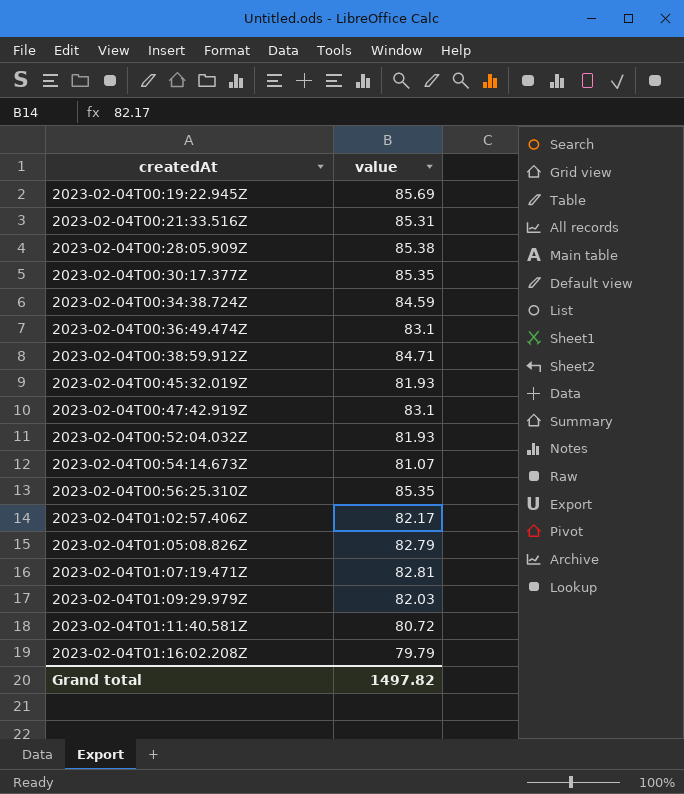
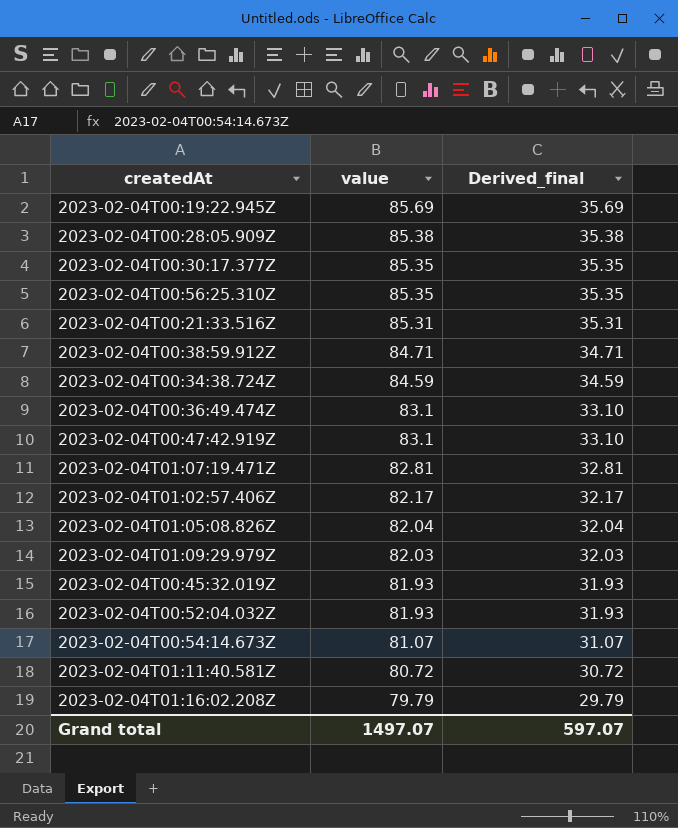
row order: createdAt ascending -> value descending
column Derived_final | formula: none -> [value] - 50
2023-02-04T01:05:08.826Z | value: 82.79 -> 82.04
Grand total | value: 1497.82 -> 1497.07

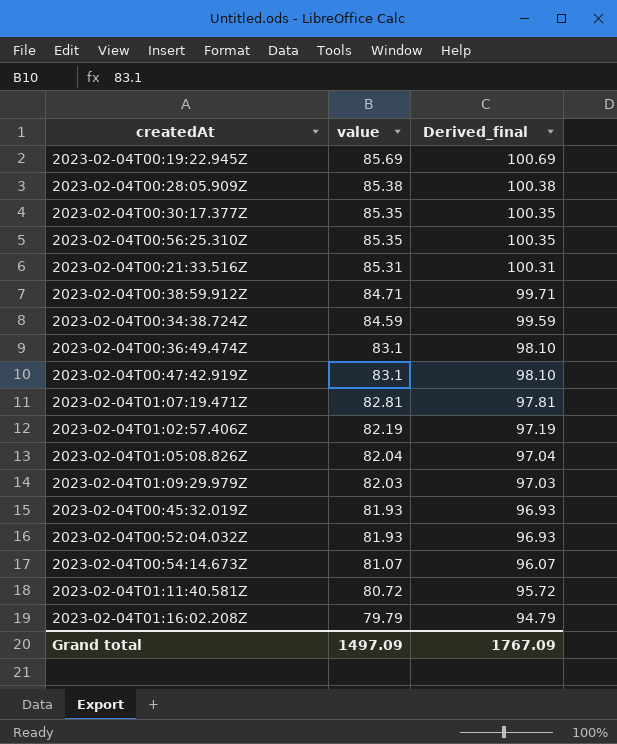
column Derived_final | formula: [value] - 50 -> [value] + 15
2023-02-04T01:02:57.406Z | value: 82.17 -> 82.19
Grand total | value: 1497.07 -> 1497.09
Grand total | Derived_final: 597.07 -> 1767.09

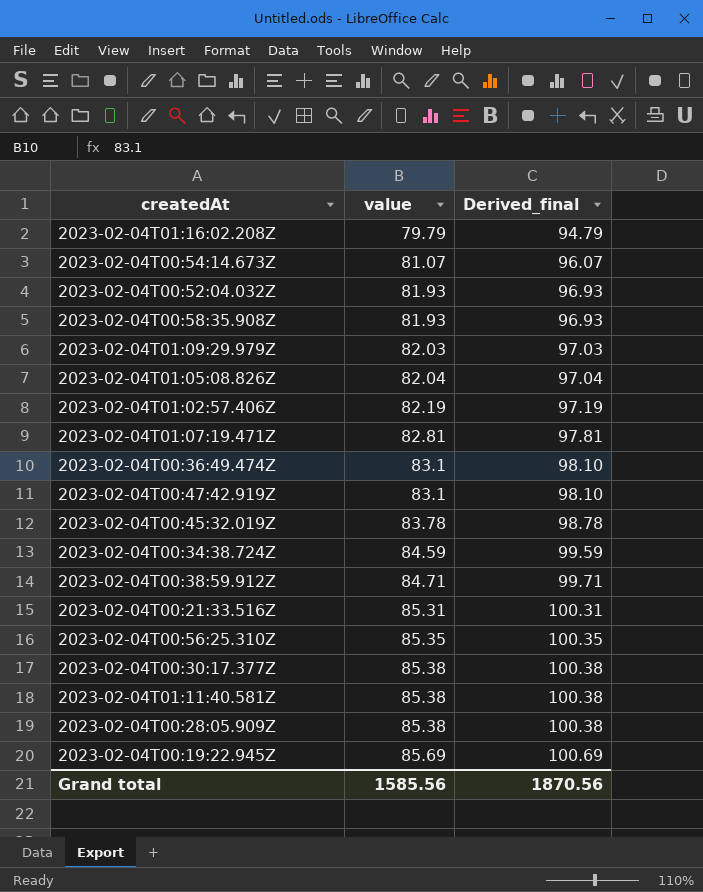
row order: value descending -> value ascending
row 2023-02-04T00:58:35.908Z: none -> 81.93 | 96.93
2023-02-04T00:45:32.019Z | value: 81.93 -> 83.78
2023-02-04T00:45:32.019Z | Derived_final: 96.93 -> 98.78
2023-02-04T00:30:17.377Z | value: 85.35 -> 85.38
2023-02-04T00:30:17.377Z | Derived_final: 100.35 -> 100.38
2023-02-04T01:11:40.581Z | value: 80.72 -> 85.38
2023-02-04T01:11:40.581Z | Derived_final: 95.72 -> 100.38
Grand total | value: 1497.09 -> 1585.56
Grand total | Derived_final: 1767.09 -> 1870.56

